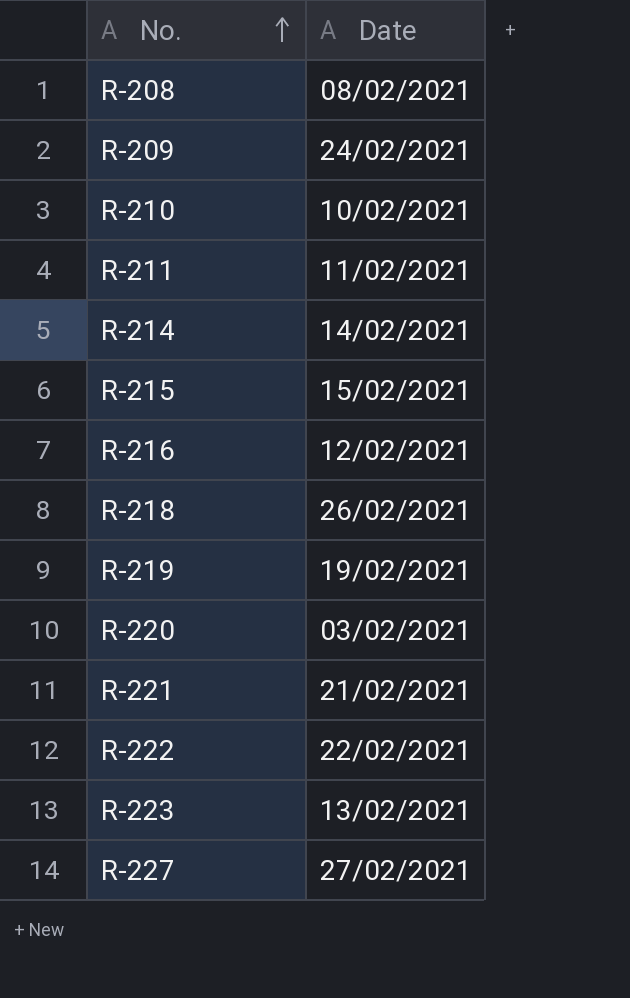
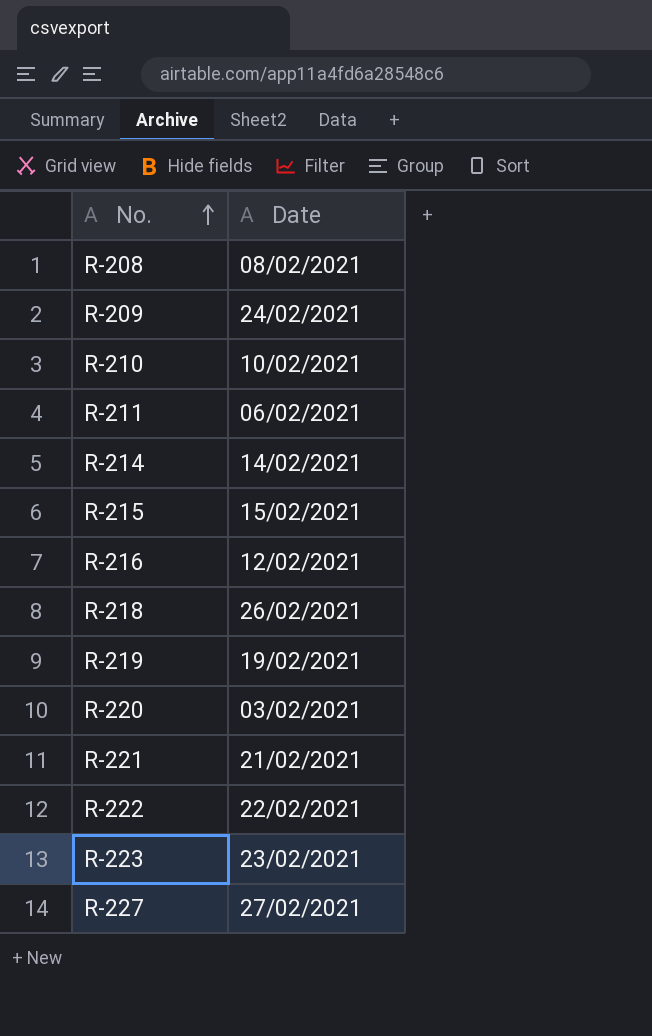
R-211 | Date: 11/02/2021 -> 06/02/2021
R-223 | Date: 13/02/2021 -> 23/02/2021

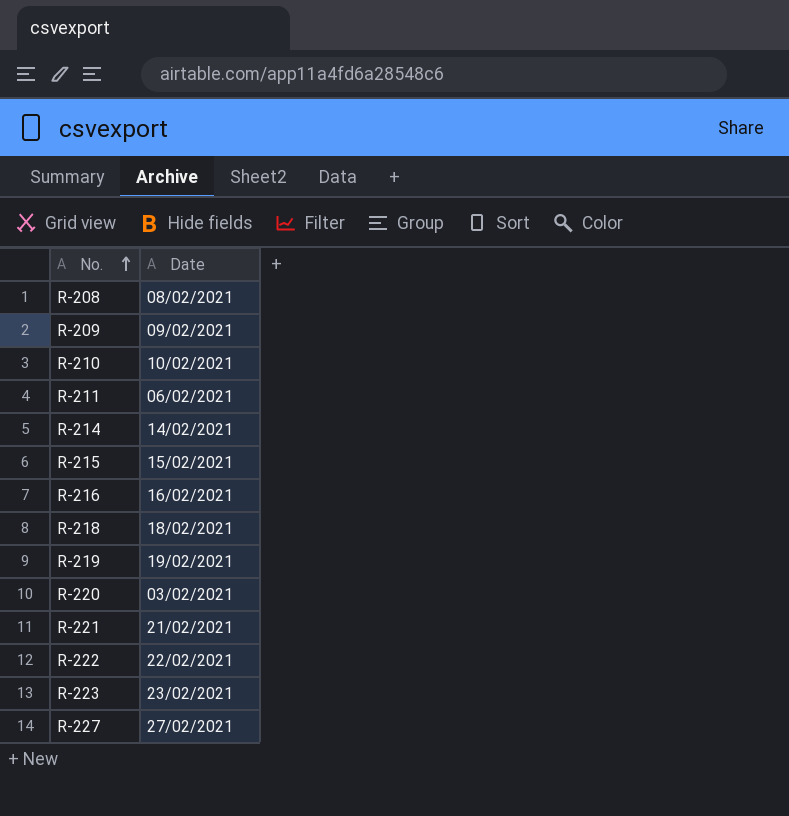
R-209 | Date: 24/02/2021 -> 09/02/2021
R-216 | Date: 12/02/2021 -> 16/02/2021
R-218 | Date: 26/02/2021 -> 18/02/2021

